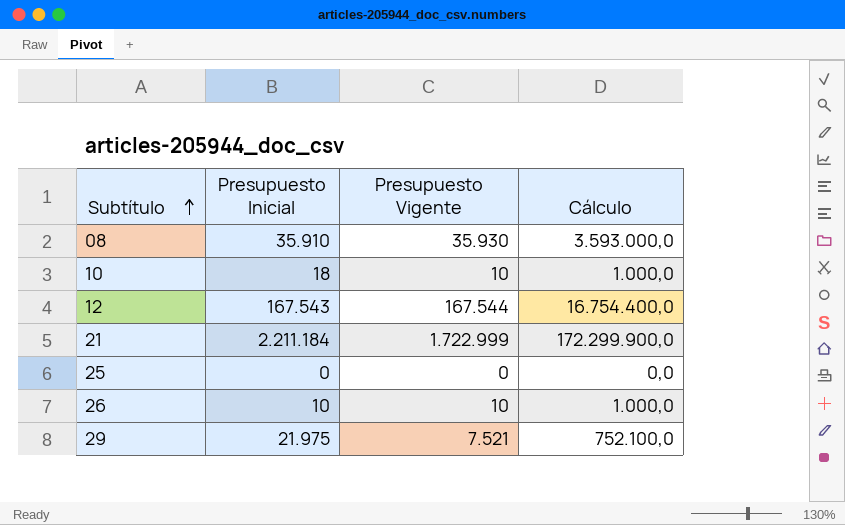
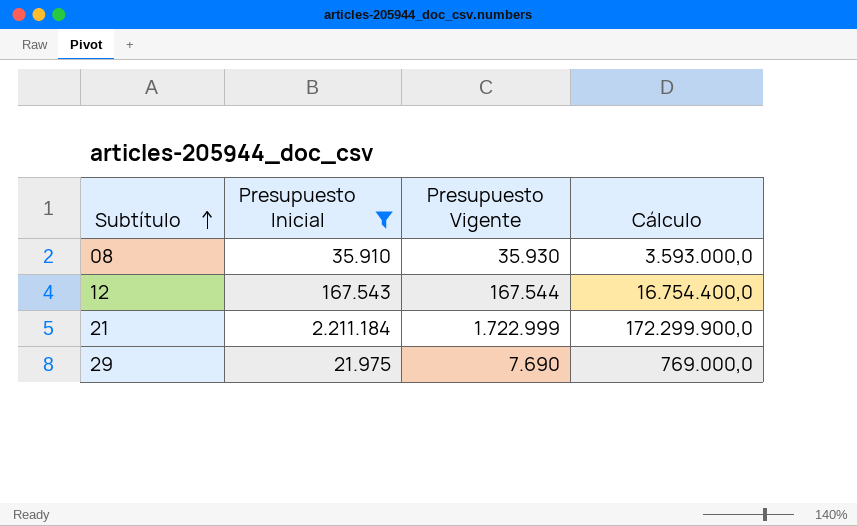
filter: none -> Presupuesto Inicial >= 21.975
29 | Presupuesto Vigente: 7.521 -> 7.690
29 | Cálculo: 752.100,0 -> 769.000,0

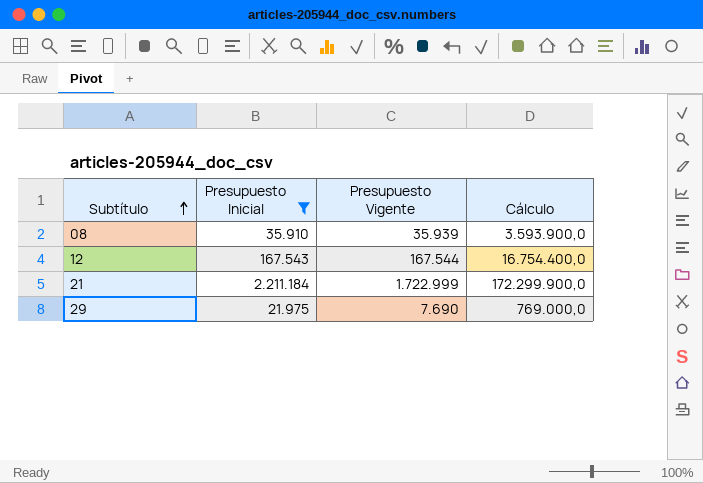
08 | Presupuesto Vigente: 35.930 -> 35.939
08 | Cálculo: 3.593.000,0 -> 3.593.900,0

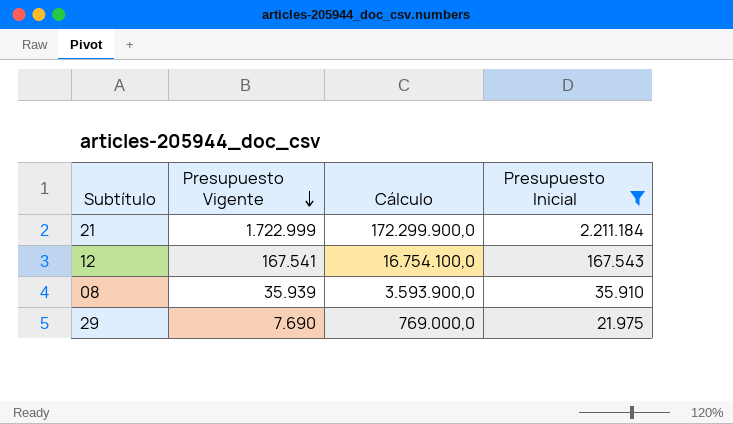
row order: Subtítulo ascending -> Presupuesto Vigente descending
column Presupuesto Inicial | position: 2 -> 4
12 | Presupuesto Vigente: 167.544 -> 167.541
12 | Cálculo: 16.754.400,0 -> 16.754.100,0

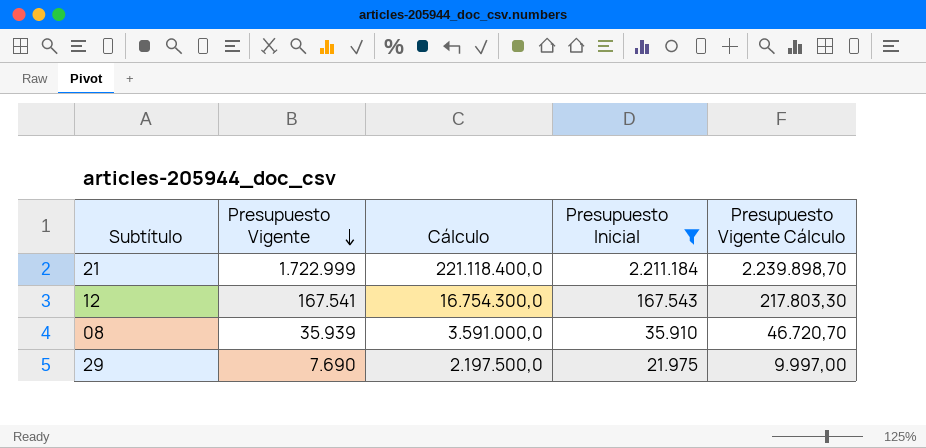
column Cálculo | formula: [Presupuesto Vigente] * 100 -> [Presupuesto Inicial] * 100
column Presupuesto Vigente Cálculo | formula: none -> [Presupuesto Vigente] * 1,3

